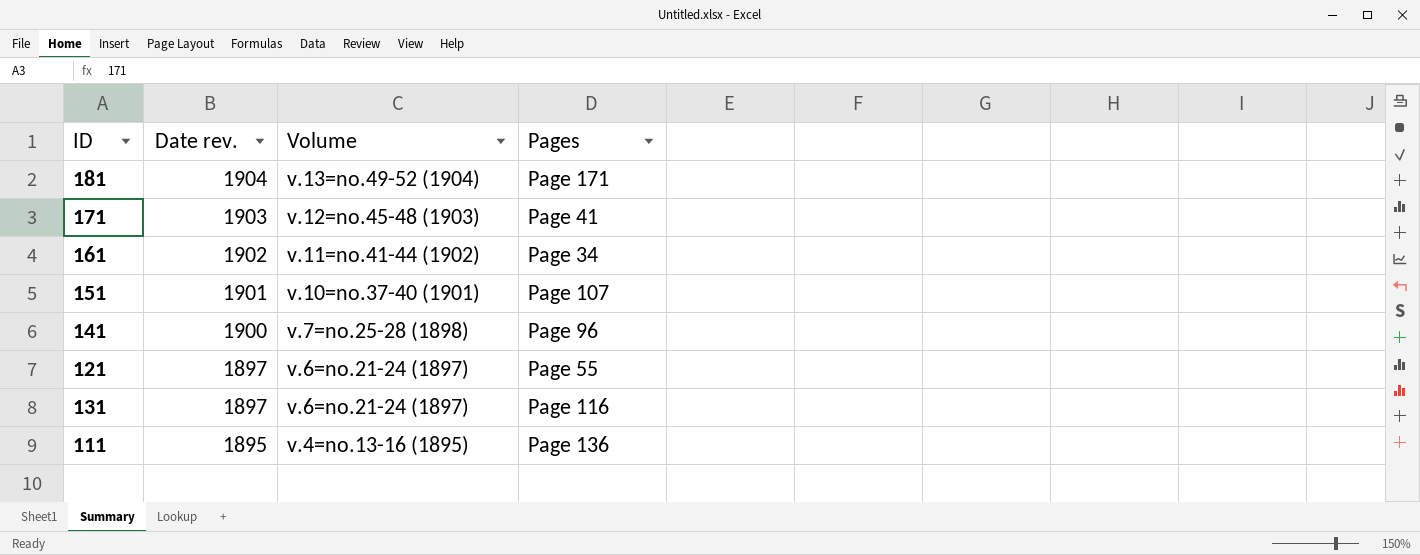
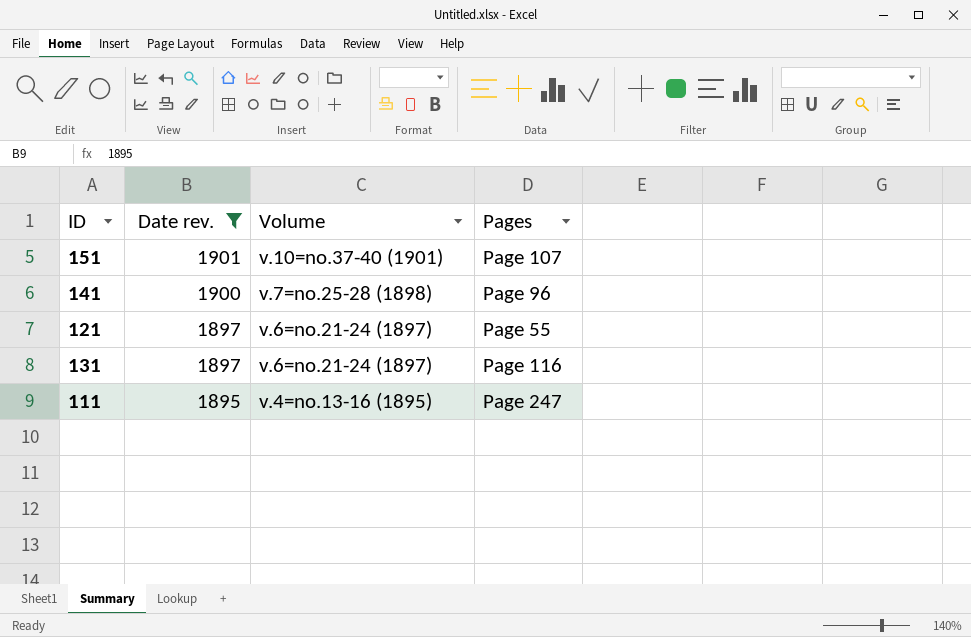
filter: none -> Date rev. <= 1901
111 | Pages: Page 136 -> Page 247

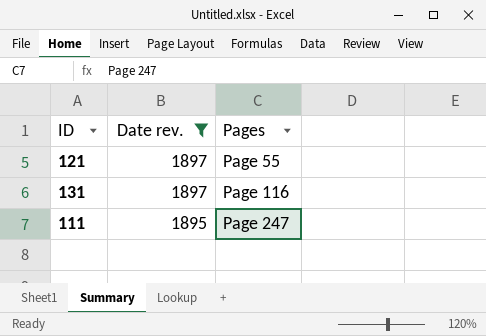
column Volume | position: 3 -> none
row 151: 1901 | v.10=no.37-40 (1901) | Page 107 -> none
row 141: 1900 | v.7=no.25-28 (1898) | Page 96 -> none

